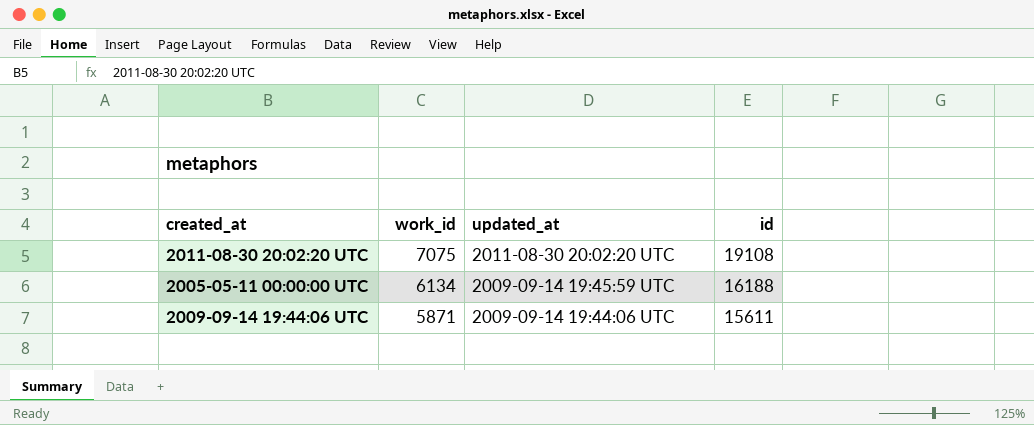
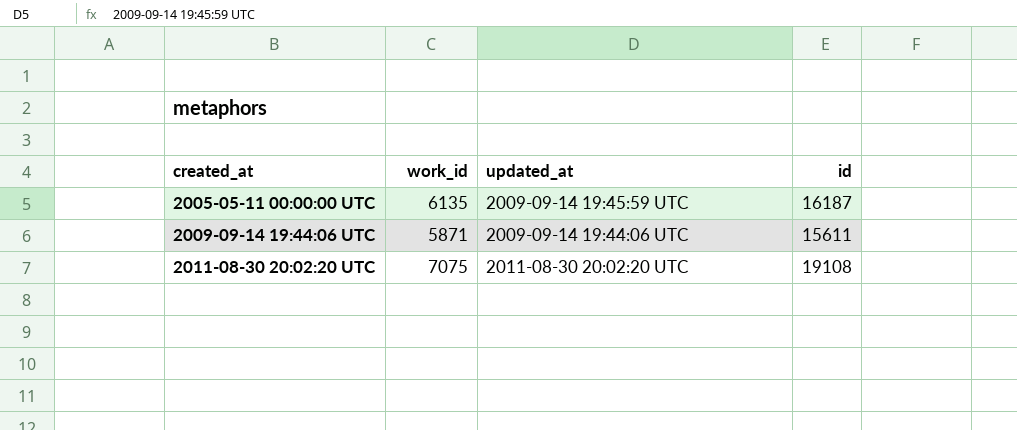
row order: work_id descending -> created_at ascending
2005-05-11 00:00:00 UTC | work_id: 6134 -> 6135
2005-05-11 00:00:00 UTC | id: 16188 -> 16187

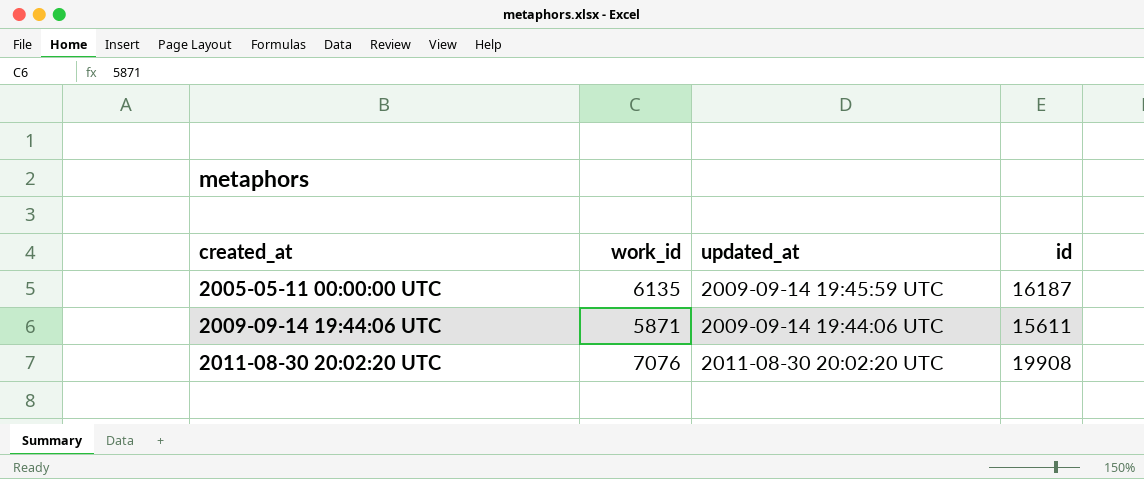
2011-08-30 20:02:20 UTC | work_id: 7075 -> 7076
2011-08-30 20:02:20 UTC | id: 19108 -> 19908

